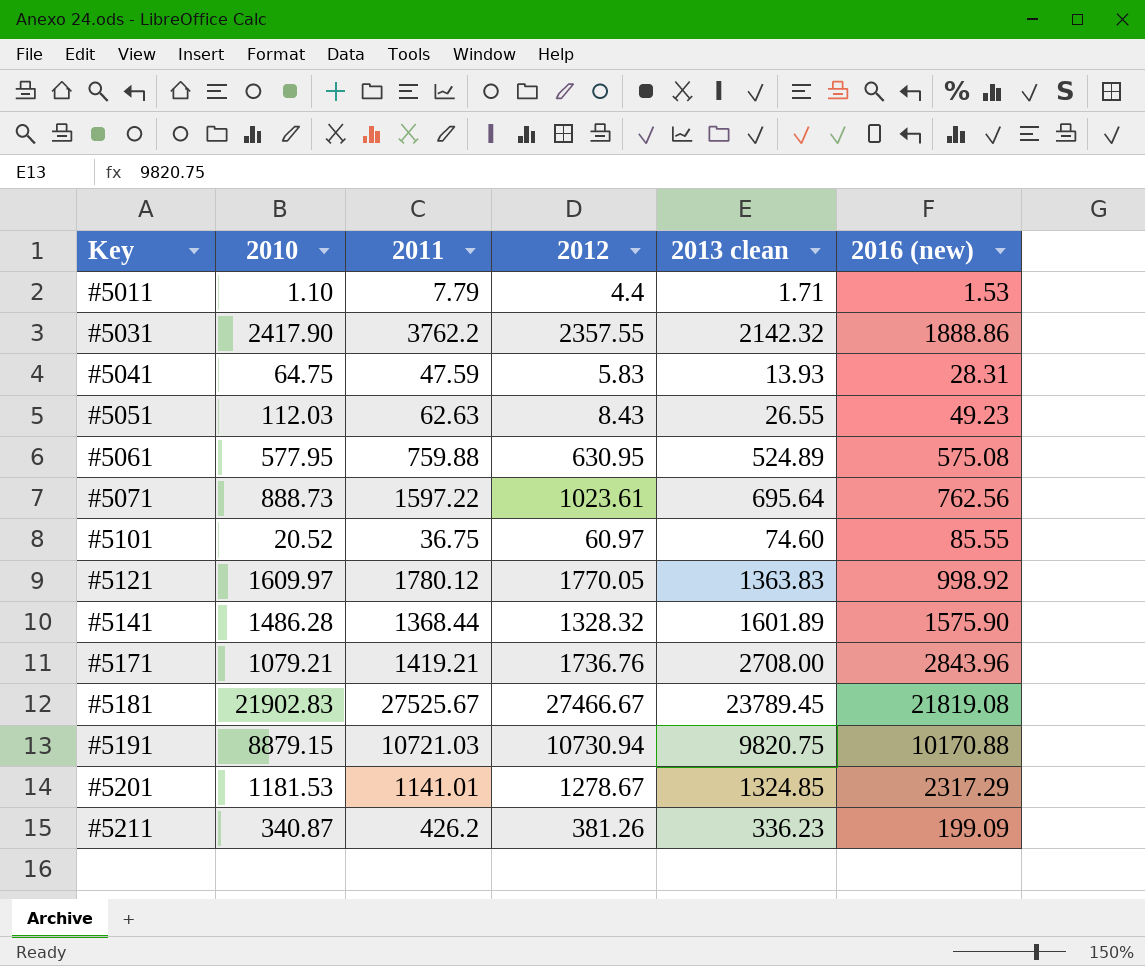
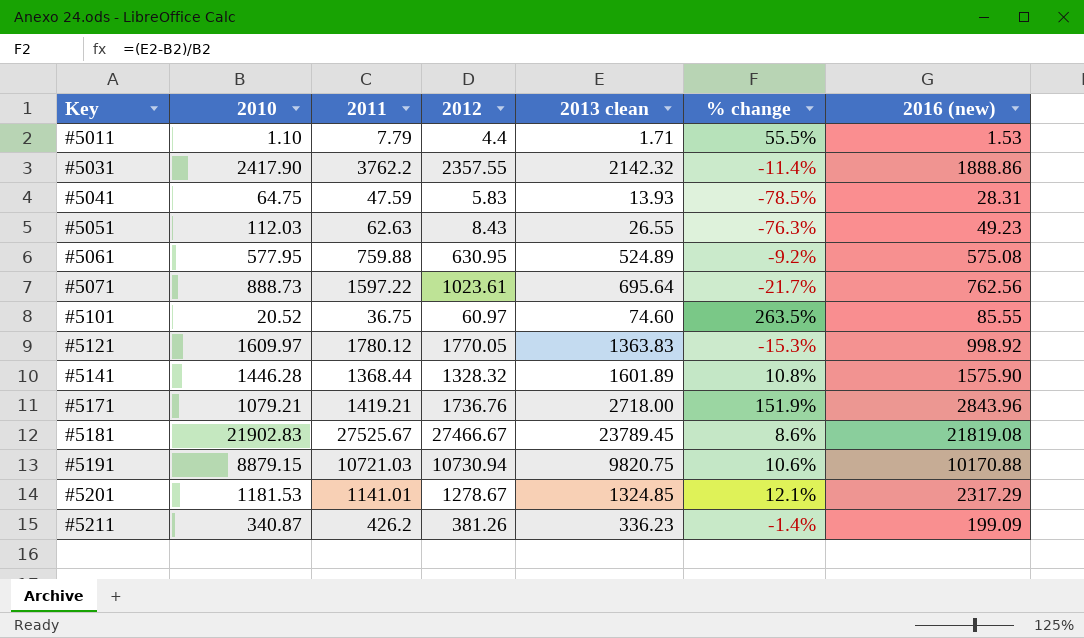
column % change | formula: none -> ([2013 clean] - [2010]) / [2010]
#5141 | 2010: 1486.28 -> 1446.28
#5171 | 2013 clean: 2708.00 -> 2718.00

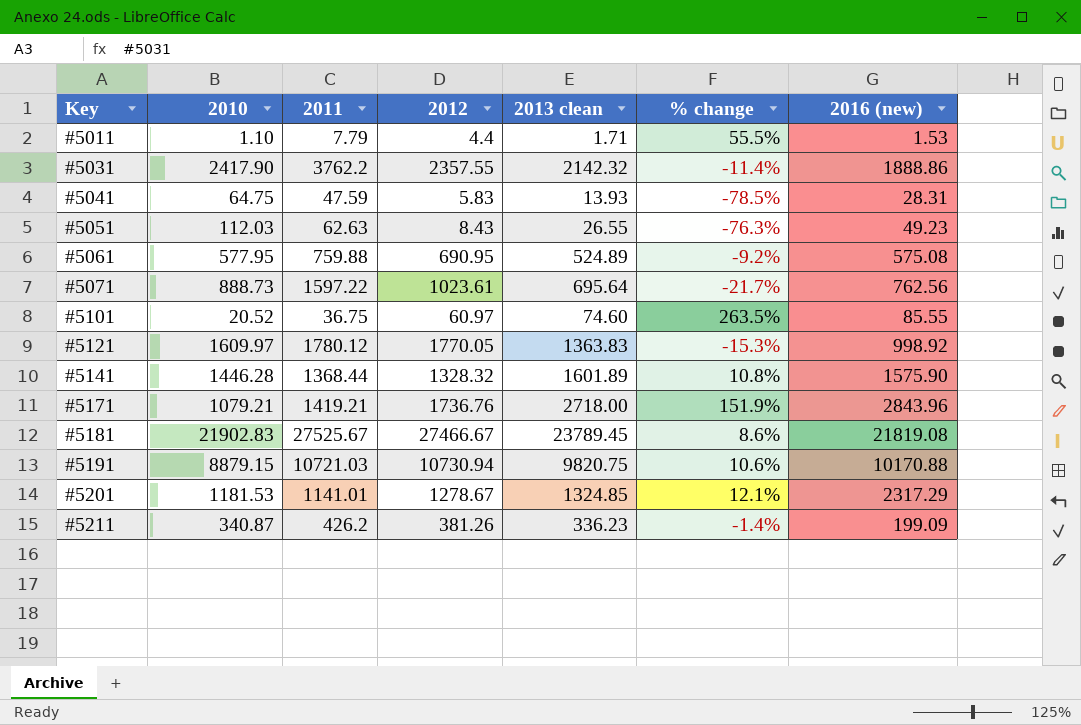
#5061 | 2012: 630.95 -> 690.95

